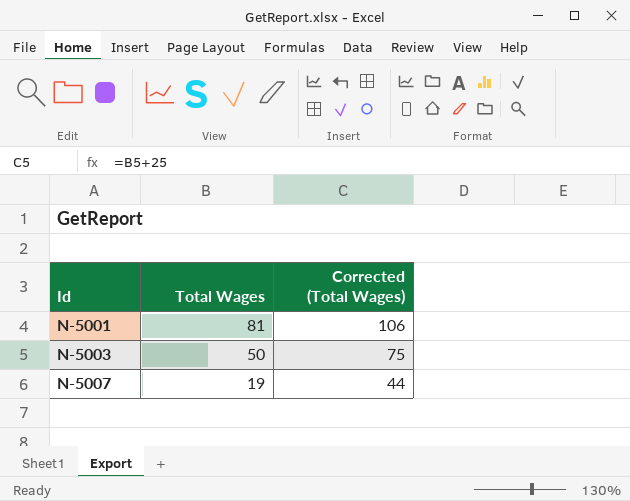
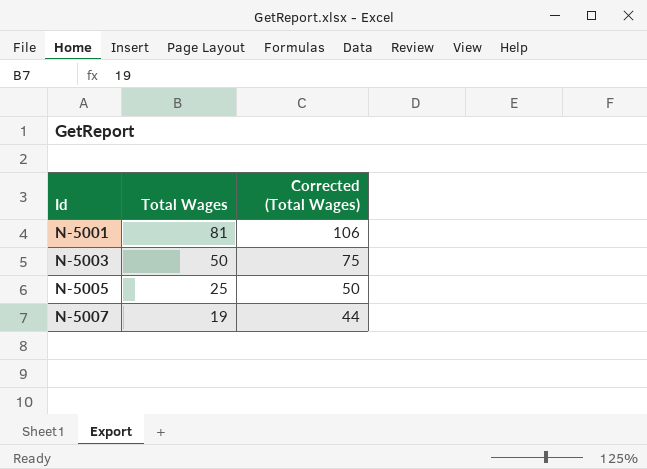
row N-5005: none -> 25 | 50

